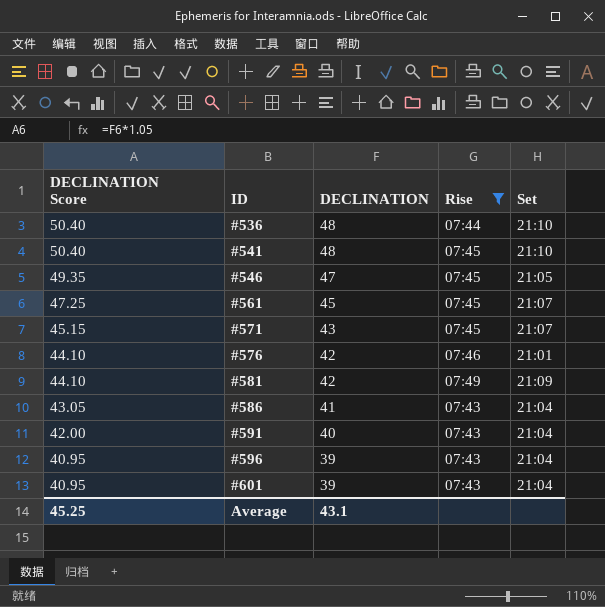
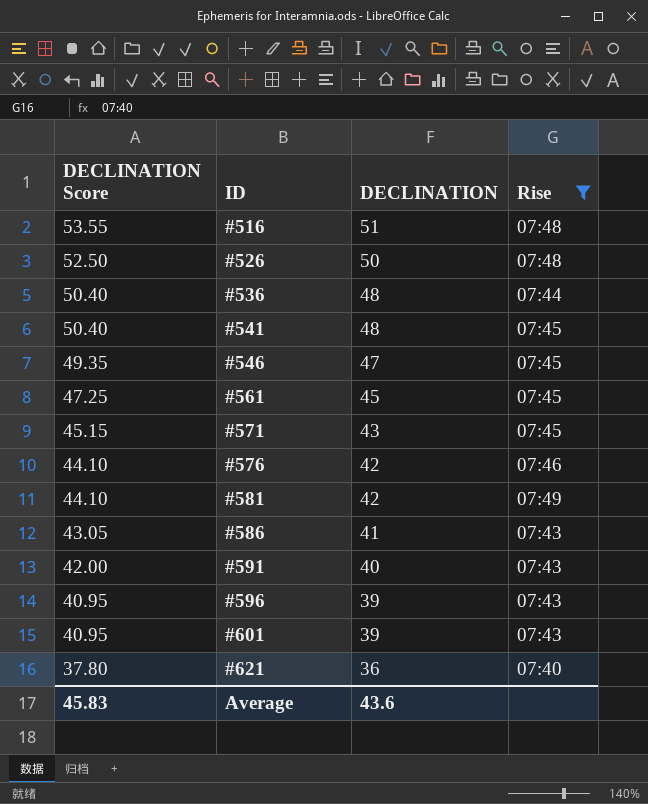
column Set | position: 5 -> none
row #516: none -> 53.55 | 51 | 07:48
row #526: none -> 52.50 | 50 | 07:48
row #621: none -> 37.80 | 36 | 07:40
Average | DECLINATION Score: 45.25 -> 45.83
Average | DECLINATION: 43.1 -> 43.6

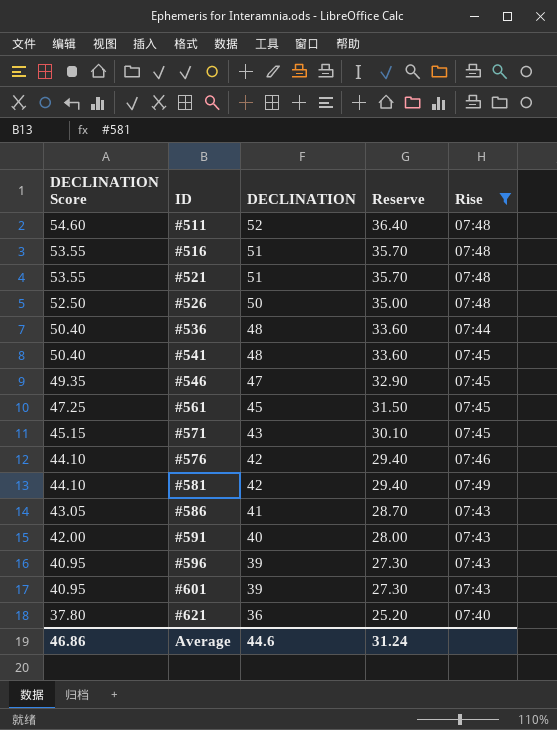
column Reserve | formula: none -> [DECLINATION] * 0.7
row #511: none -> 54.60 | 52 | 36.40 | 07:48
row #521: none -> 53.55 | 51 | 35.70 | 07:48
Average | DECLINATION Score: 45.83 -> 46.86
Average | DECLINATION: 43.6 -> 44.6

